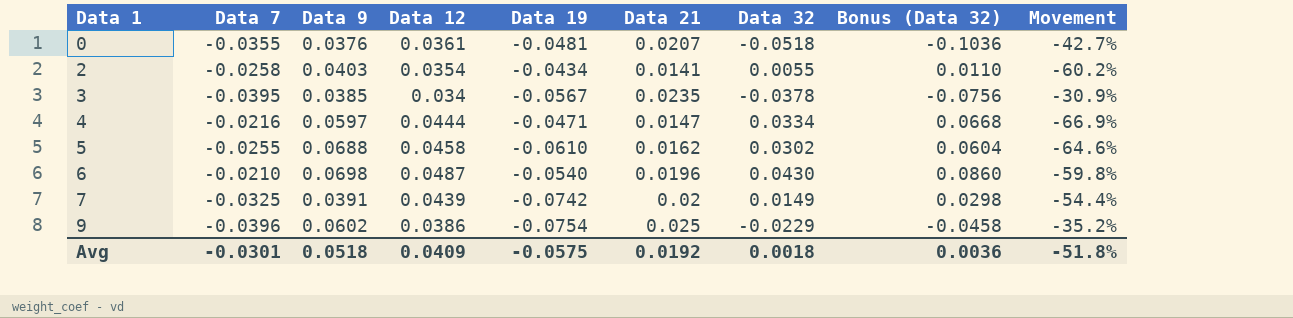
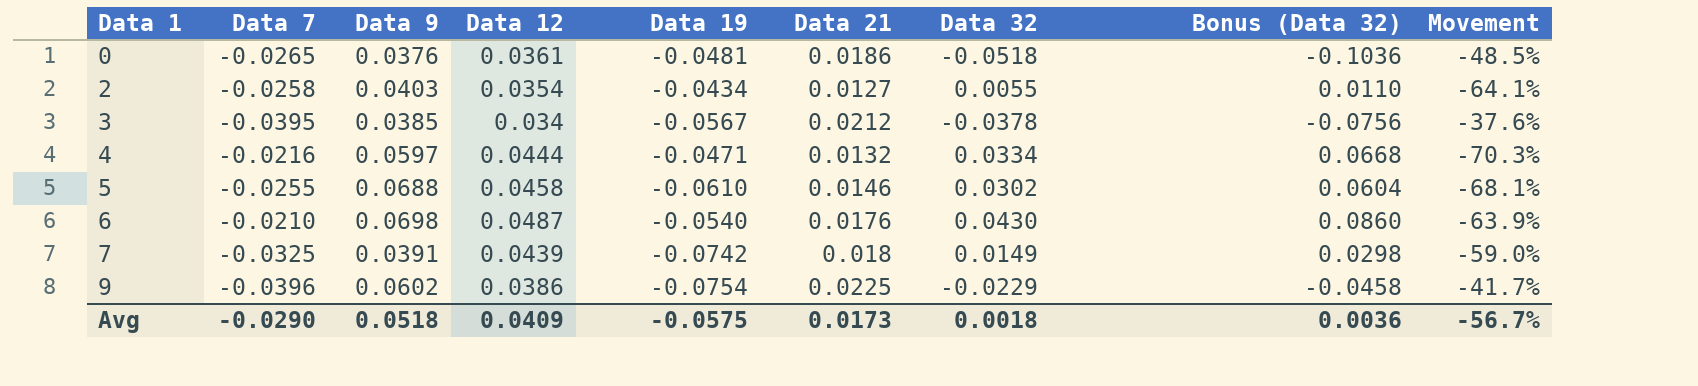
0 | Data 7: -0.0355 -> -0.0265
0 | Data 21: 0.0207 -> 0.0186
0 | Movement: -42.7% -> -48.5%
2 | Data 21: 0.0141 -> 0.0127
2 | Movement: -60.2% -> -64.1%
3 | Data 21: 0.0235 -> 0.0212
3 | Movement: -30.9% -> -37.6%
4 | Data 21: 0.0147 -> 0.0132
4 | Movement: -66.9% -> -70.3%
5 | Data 21: 0.0162 -> 0.0146
5 | Movement: -64.6% -> -68.1%
6 | Data 21: 0.0196 -> 0.0176
6 | Movement: -59.8% -> -63.9%
7 | Data 21: 0.02 -> 0.018
7 | Movement: -54.4% -> -59.0%
9 | Data 21: 0.025 -> 0.0225
9 | Movement: -35.2% -> -41.7%
Avg | Data 7: -0.0301 -> -0.0290
Avg | Data 21: 0.0192 -> 0.0173
Avg | Movement: -51.8% -> -56.7%

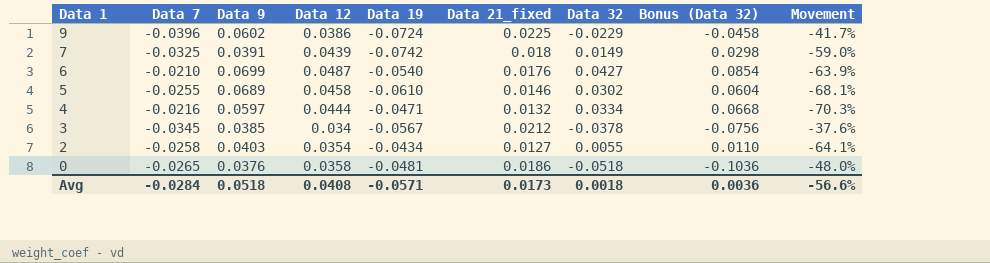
row order: Data 1 ascending -> Data 1 descending
column name: Data 21 -> Data 21_fixed
9 | Data 19: -0.0754 -> -0.0724
6 | Data 9: 0.0698 -> 0.0699
6 | Data 32: 0.0430 -> 0.0427
6 | Bonus (Data 32): 0.0860 -> 0.0854
5 | Data 9: 0.0688 -> 0.0689
3 | Data 7: -0.0395 -> -0.0345
0 | Data 12: 0.0361 -> 0.0358
0 | Movement: -48.5% -> -48.0%
Avg | Data 7: -0.0290 -> -0.0284
Avg | Data 12: 0.0409 -> 0.0408
Avg | Data 19: -0.0575 -> -0.0571
Avg | Movement: -56.7% -> -56.6%

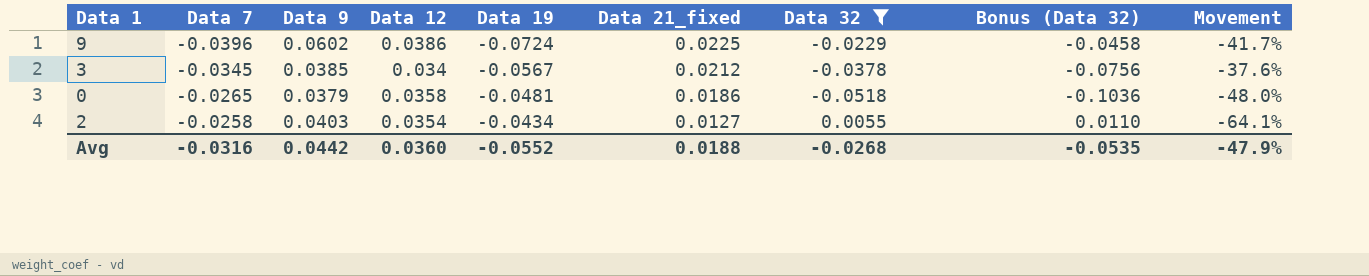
filter: none -> Data 32 <= 0.0055
row order: Data 1 descending -> Data 7 ascending
0 | Data 9: 0.0376 -> 0.0379
Avg | Data 7: -0.0284 -> -0.0316
Avg | Data 9: 0.0518 -> 0.0442
Avg | Data 12: 0.0408 -> 0.0360
Avg | Data 19: -0.0571 -> -0.0552
Avg | Data 21_fixed: 0.0173 -> 0.0188
Avg | Data 32: 0.0018 -> -0.0268
Avg | Bonus (Data 32): 0.0036 -> -0.0535
Avg | Movement: -56.6% -> -47.9%

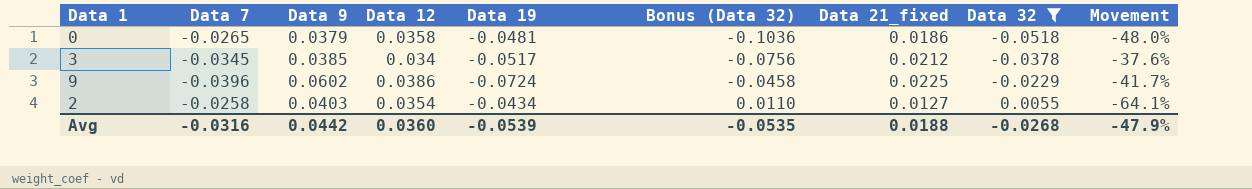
row order: Data 7 ascending -> Bonus (Data 32) ascending
column Bonus (Data 32) | position: 8 -> 6
3 | Data 19: -0.0567 -> -0.0517
Avg | Data 19: -0.0552 -> -0.0539

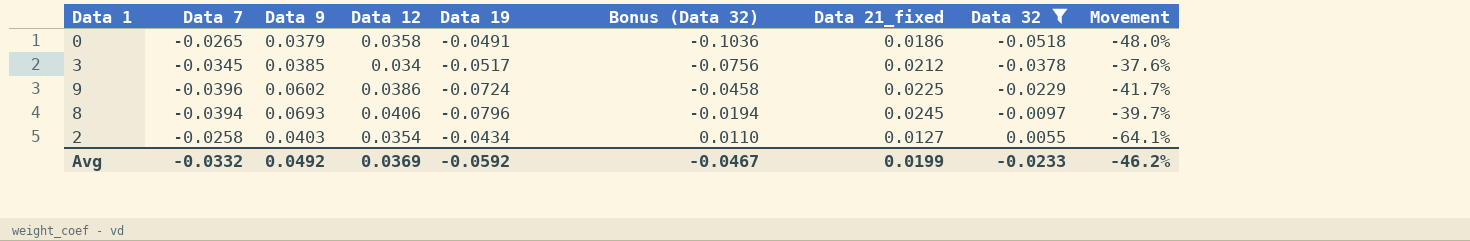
0 | Data 19: -0.0481 -> -0.0491
row 8: none -> -0.0394 | 0.0693 | 0.0406 | -0.0796 | -0.0194 | 0.0245 | -0.0097 | -39.7%
Avg | Data 7: -0.0316 -> -0.0332
Avg | Data 9: 0.0442 -> 0.0492
Avg | Data 12: 0.0360 -> 0.0369
Avg | Data 19: -0.0539 -> -0.0592
Avg | Bonus (Data 32): -0.0535 -> -0.0467
Avg | Data 21_fixed: 0.0188 -> 0.0199
Avg | Data 32: -0.0268 -> -0.0233
Avg | Movement: -47.9% -> -46.2%

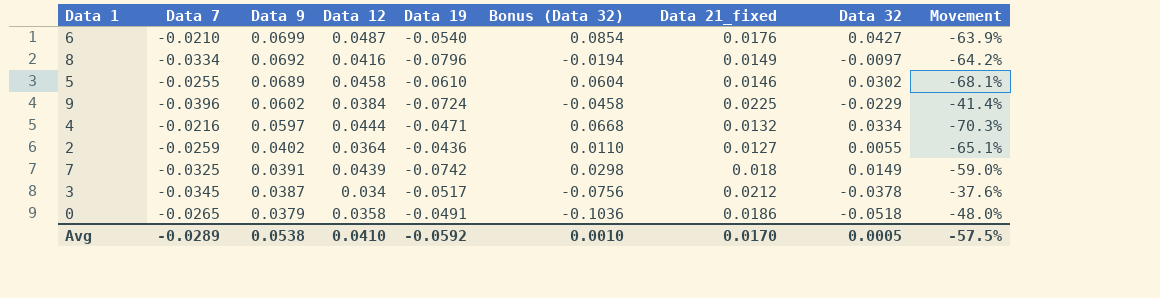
filter: Data 32 <= 0.0055 -> none
row order: Bonus (Data 32) ascending -> Data 9 descending
8 | Data 7: -0.0394 -> -0.0334
8 | Data 9: 0.0693 -> 0.0692
8 | Data 12: 0.0406 -> 0.0416
8 | Data 21_fixed: 0.0245 -> 0.0149
8 | Movement: -39.7% -> -64.2%
9 | Data 12: 0.0386 -> 0.0384
9 | Movement: -41.7% -> -41.4%
2 | Data 7: -0.0258 -> -0.0259
2 | Data 9: 0.0403 -> 0.0402
2 | Data 12: 0.0354 -> 0.0364
2 | Data 19: -0.0434 -> -0.0436
2 | Movement: -64.1% -> -65.1%
3 | Data 9: 0.0385 -> 0.0387
Avg | Data 7: -0.0332 -> -0.0289
Avg | Data 9: 0.0492 -> 0.0538
Avg | Data 12: 0.0369 -> 0.0410
Avg | Bonus (Data 32): -0.0467 -> 0.0010
Avg | Data 21_fixed: 0.0199 -> 0.0170
Avg | Data 32: -0.0233 -> 0.0005
Avg | Movement: -46.2% -> -57.5%

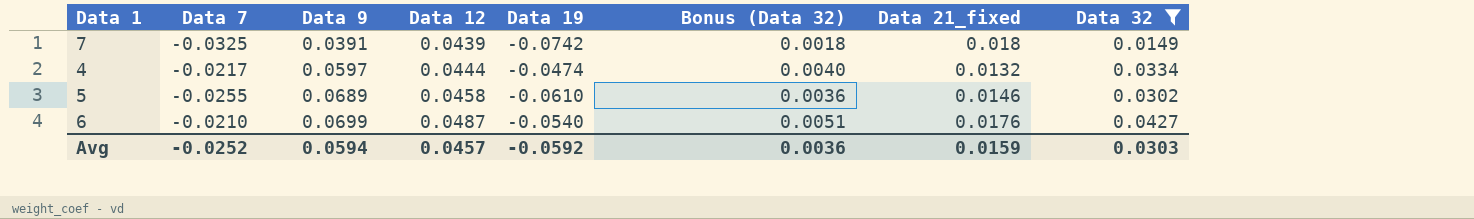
filter: none -> Data 32 >= 0.0149
row order: Data 9 descending -> Data 9 ascending
column Movement | formula: ([Data 21_fixed] - [Data 12]) / [Data 12] -> none
column Bonus (Data 32) | formula: [Data 32] * 2 -> [Data 32] * 0.12
4 | Data 7: -0.0216 -> -0.0217
4 | Data 19: -0.0471 -> -0.0474
Avg | Data 7: -0.0289 -> -0.0252
Avg | Data 9: 0.0538 -> 0.0594
Avg | Data 12: 0.0410 -> 0.0457
Avg | Bonus (Data 32): 0.0010 -> 0.0036
Avg | Data 21_fixed: 0.0170 -> 0.0159
Avg | Data 32: 0.0005 -> 0.0303

